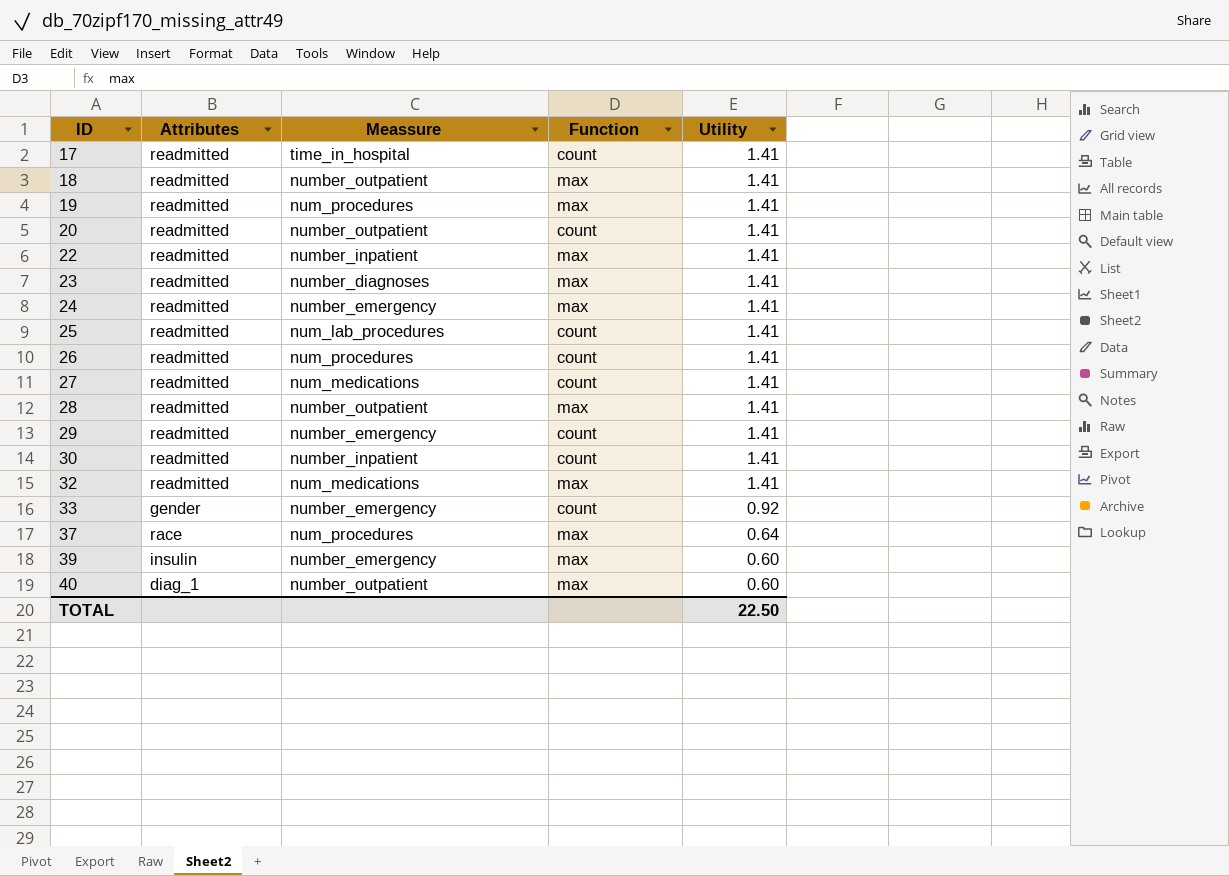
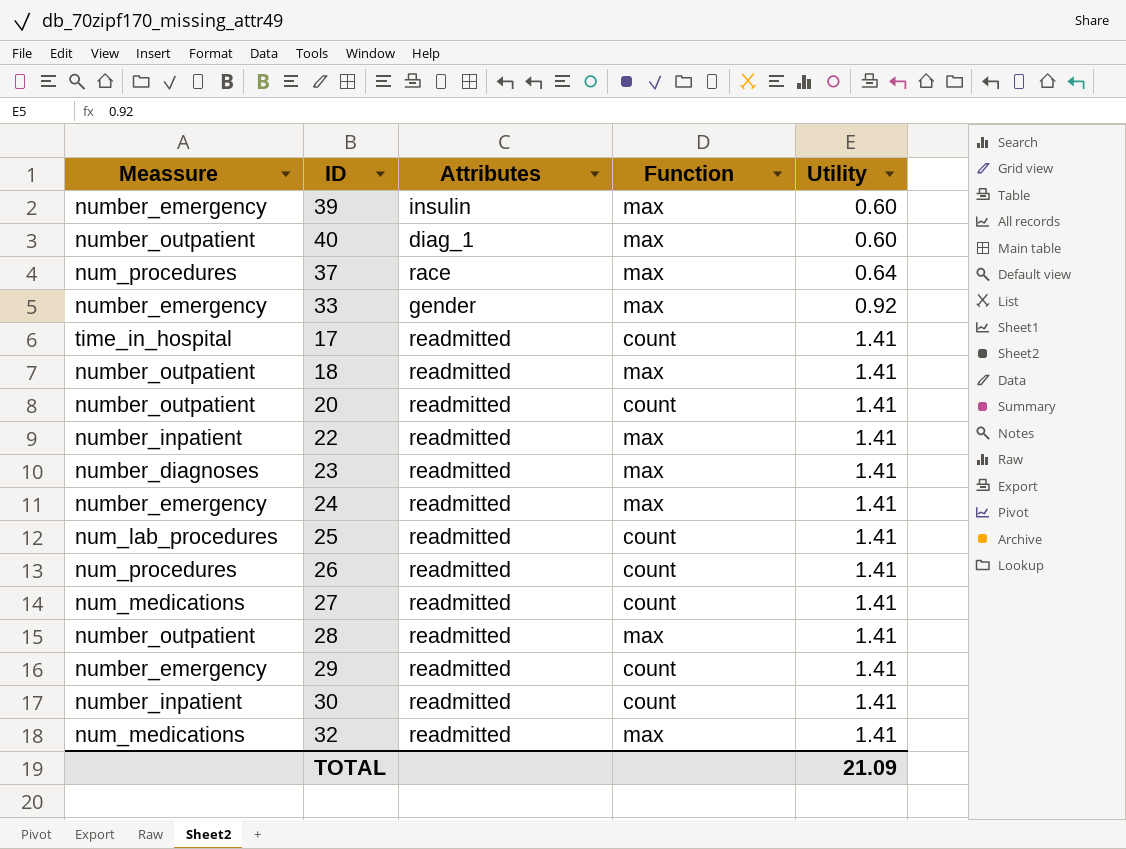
row order: ID ascending -> Utility ascending
column Meassure | position: 3 -> 1
row 19: readmitted | num_procedures | max | 1.41 -> none
33 | Function: count -> max
TOTAL | Utility: 22.50 -> 21.09

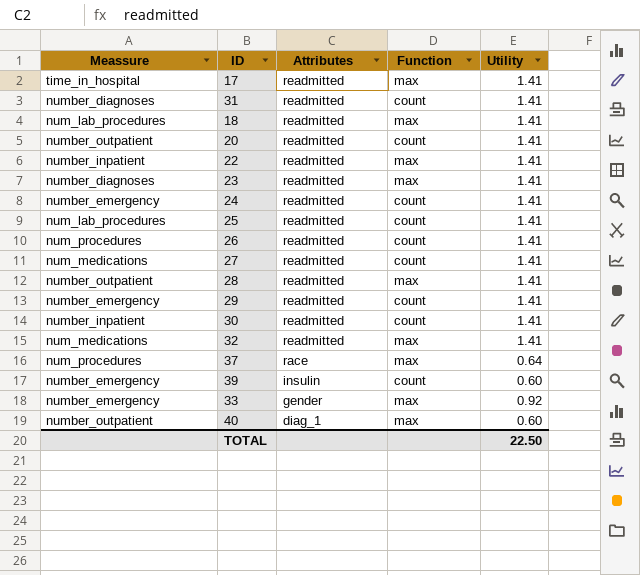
row order: Utility ascending -> Attributes descending
17 | Function: count -> max
row 31: none -> number_diagnoses | readmitted | count | 1.41
18 | Meassure: number_outpatient -> num_lab_procedures
24 | Function: max -> count
39 | Function: max -> count
TOTAL | Utility: 21.09 -> 22.50

